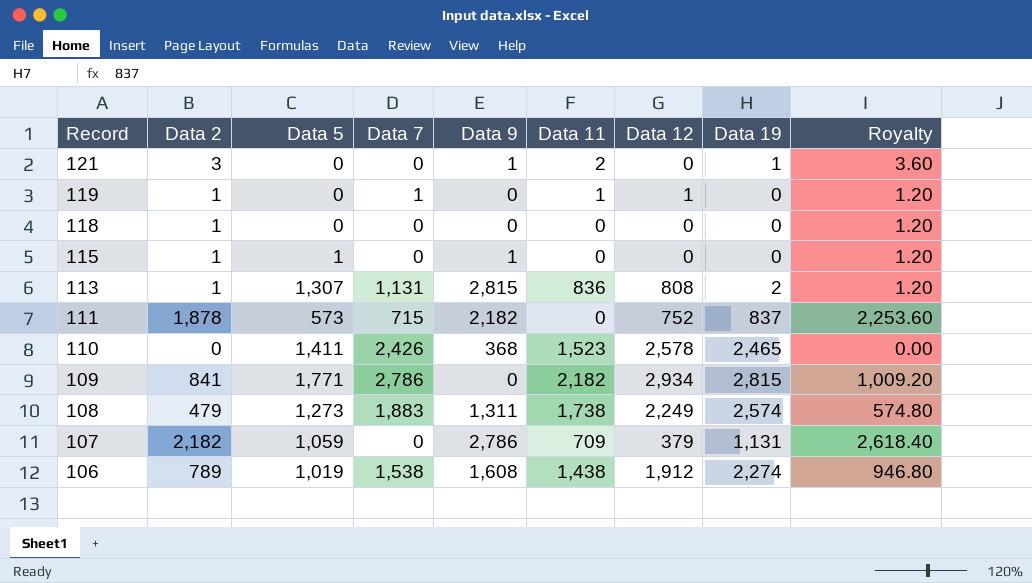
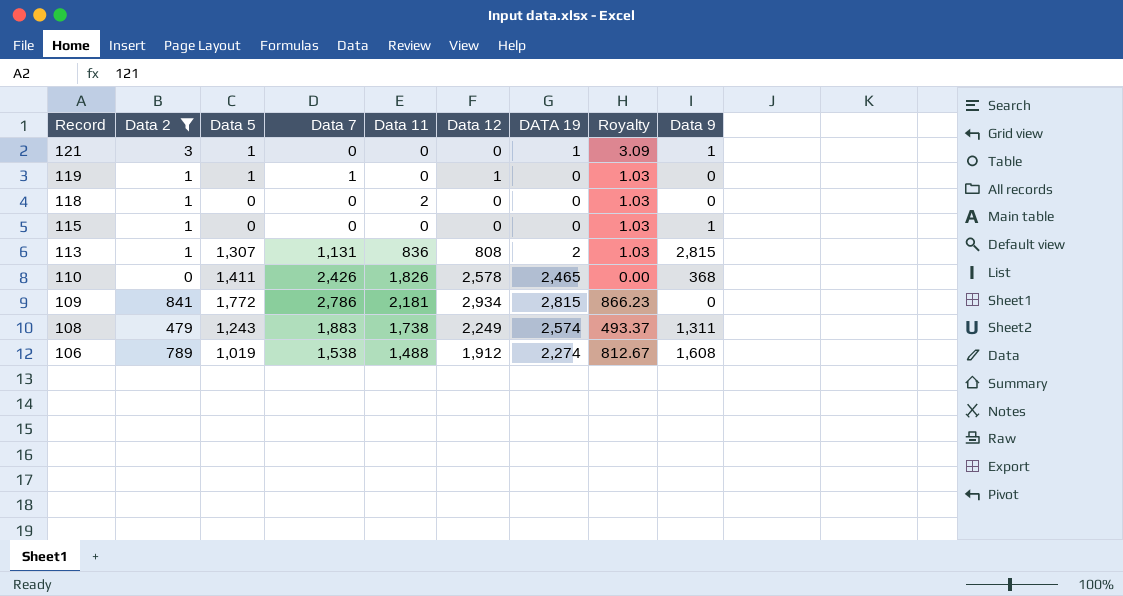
filter: none -> Data 2 <= 841
column name: Data 19 -> DATA 19
column Royalty | formula: [Data 2] * 1.2 -> [Data 2] * 1.03
column Data 9 | position: 5 -> 9
121 | Data 5: 0 -> 1
121 | Data 11: 2 -> 0
119 | Data 5: 0 -> 1
119 | Data 11: 1 -> 0
118 | Data 11: 0 -> 2
115 | Data 5: 1 -> 0
110 | Data 11: 1,523 -> 1,826
109 | Data 5: 1,771 -> 1,772
109 | Data 11: 2,182 -> 2,181
108 | Data 5: 1,273 -> 1,243
106 | Data 11: 1,438 -> 1,488

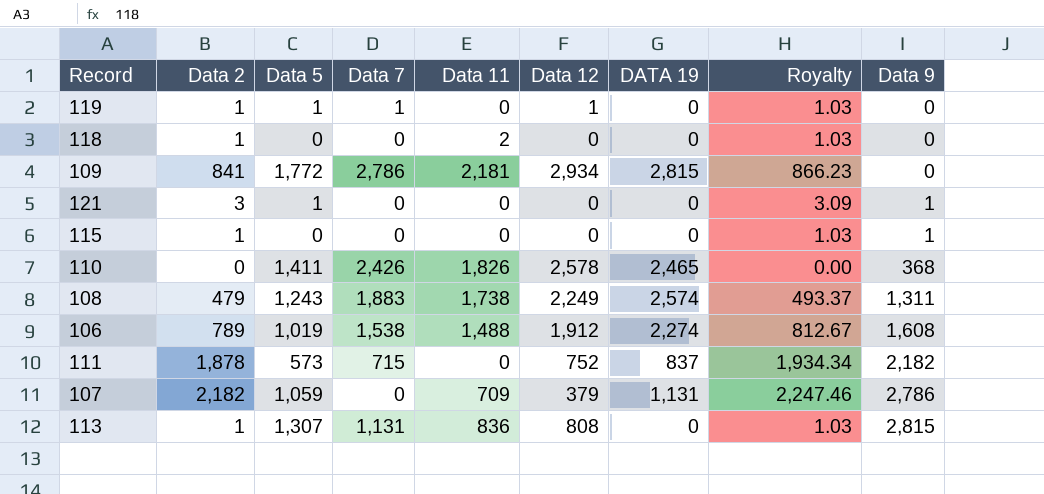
filter: Data 2 <= 841 -> none
row order: Record descending -> Data 9 ascending
121 | DATA 19: 1 -> 0
113 | DATA 19: 2 -> 0

